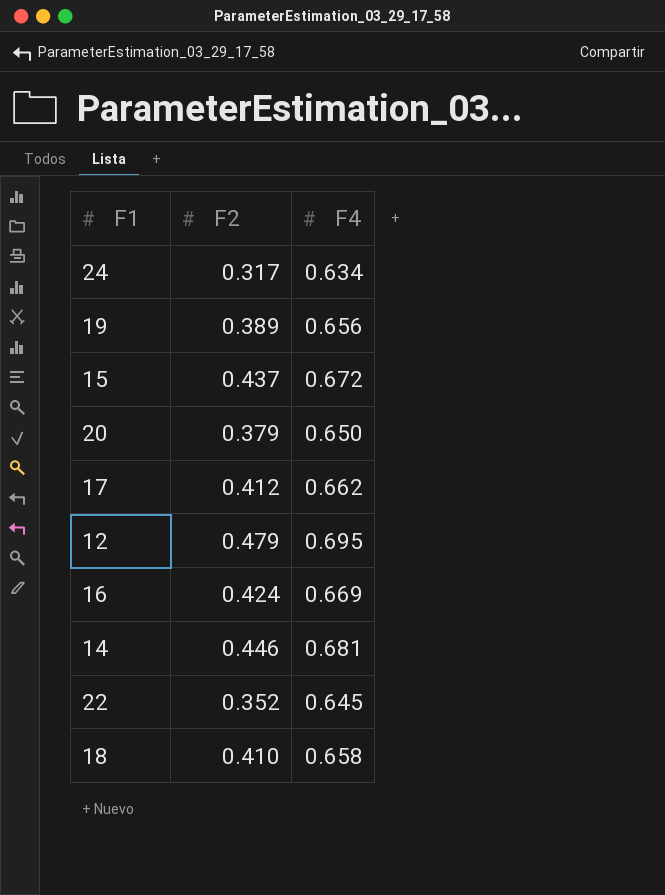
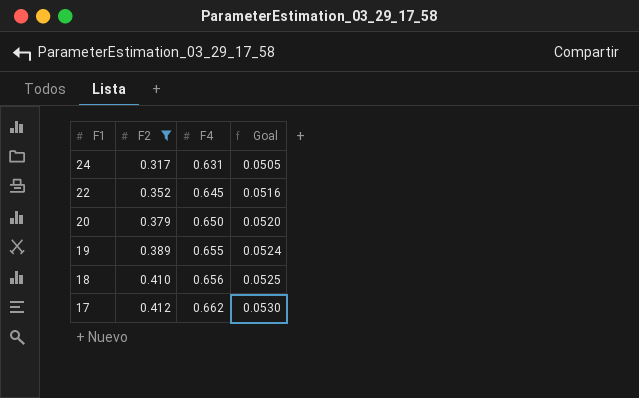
filter: none -> F2 <= 0.412
row order: none -> F1 descending
column Goal | formula: none -> [F4] * 0.08
24 | F4: 0.634 -> 0.631
19 | F4: 0.656 -> 0.655
18 | F4: 0.658 -> 0.656

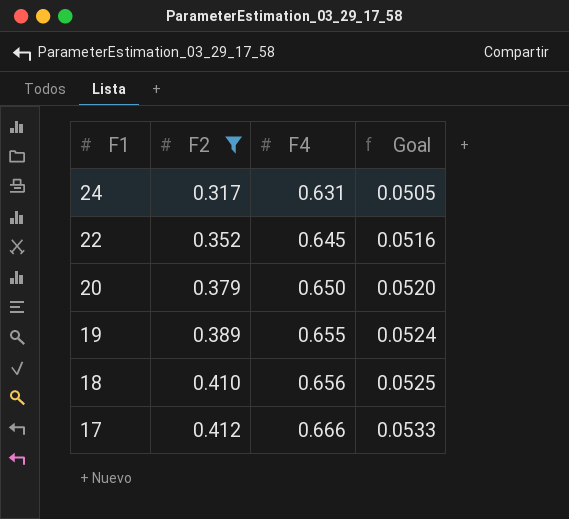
17 | F4: 0.662 -> 0.666
17 | Goal: 0.0530 -> 0.0533

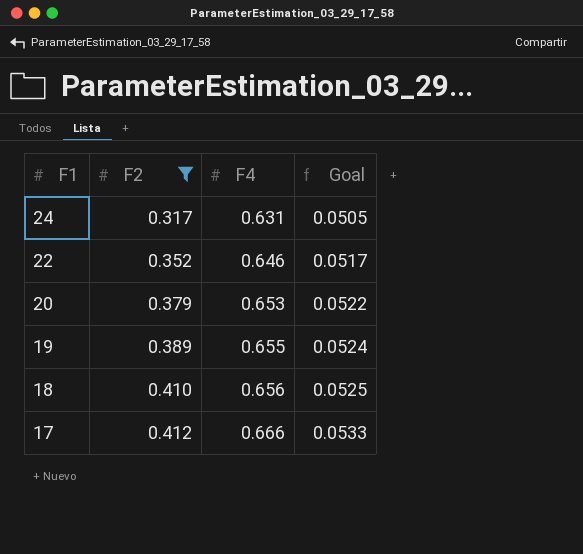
22 | F4: 0.645 -> 0.646
22 | Goal: 0.0516 -> 0.0517
20 | F4: 0.650 -> 0.653
20 | Goal: 0.0520 -> 0.0522

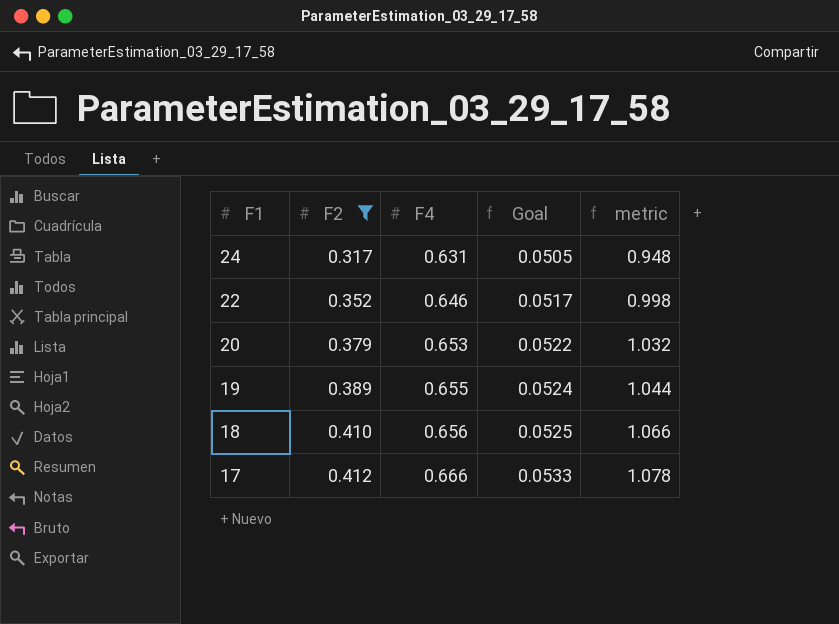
column metric | formula: none -> [F2] + [F4]

